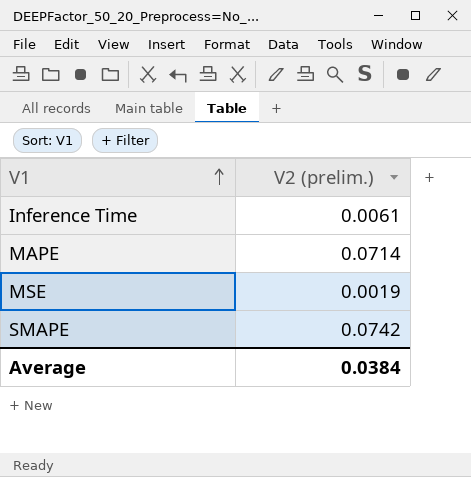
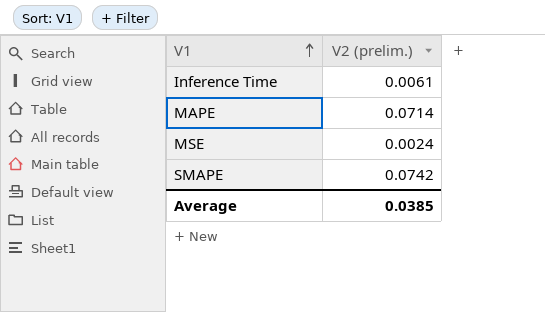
MSE | V2 (prelim.): 0.0019 -> 0.0024
Average | V2 (prelim.): 0.0384 -> 0.0385

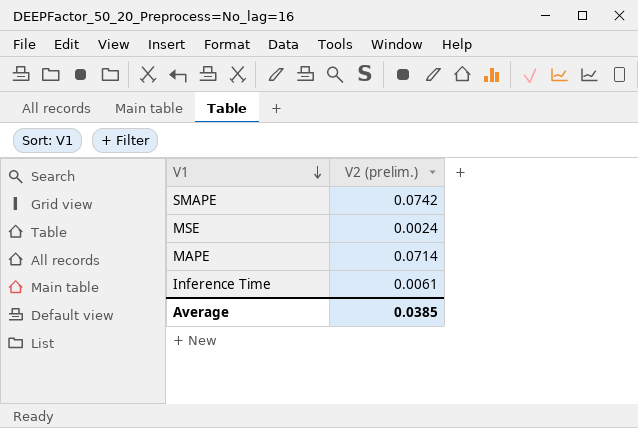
row order: V1 ascending -> V1 descending

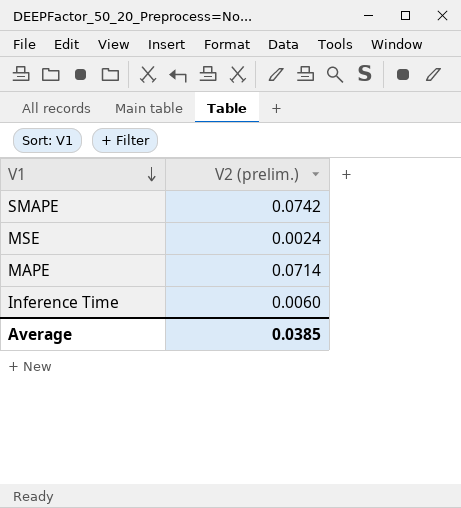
Inference Time | V2 (prelim.): 0.0061 -> 0.0060

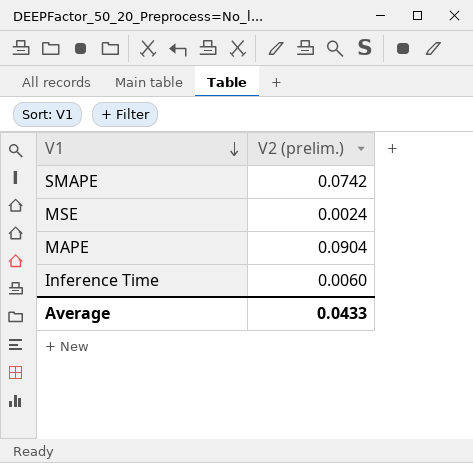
MAPE | V2 (prelim.): 0.0714 -> 0.0904
Average | V2 (prelim.): 0.0385 -> 0.0433

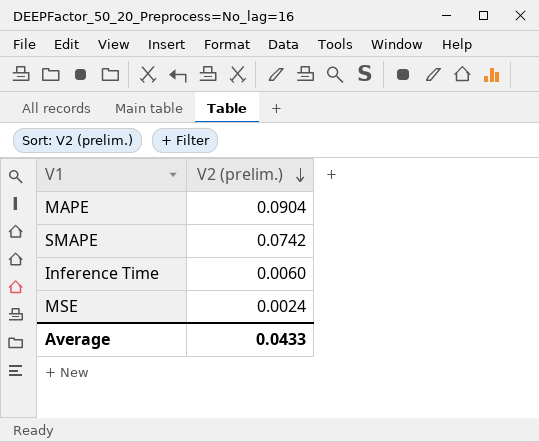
row order: V1 descending -> V2 (prelim.) descending

